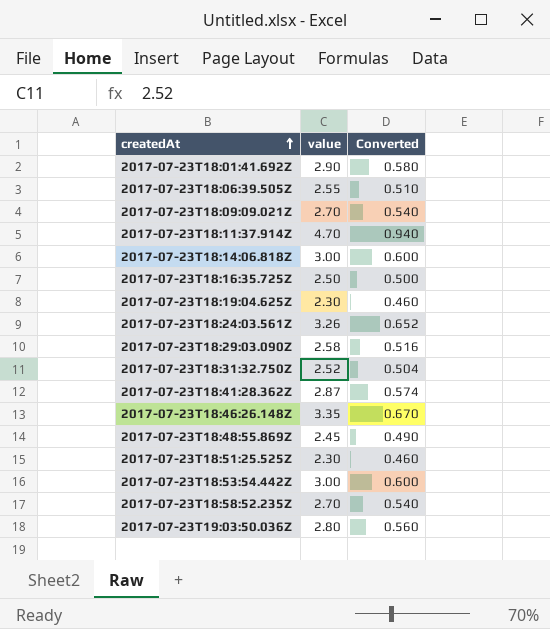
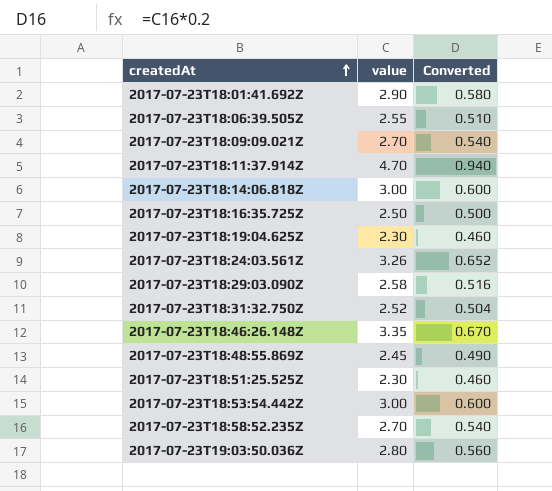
row 2017-07-23T18:41:28.362Z: 2.87 | 0.574 -> none

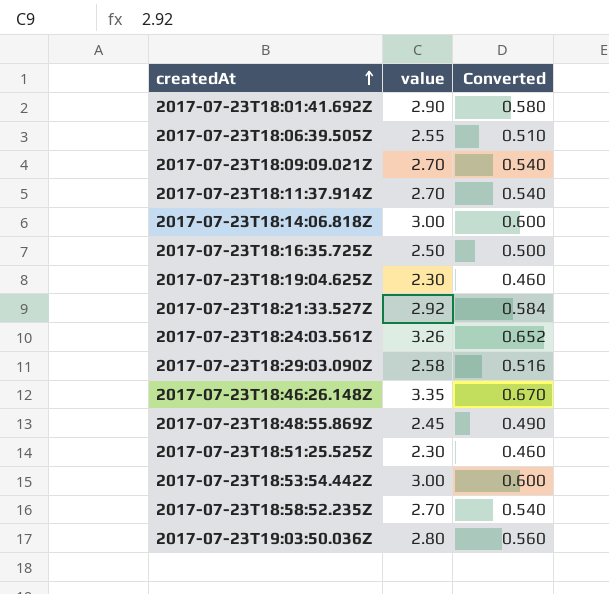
row 2017-07-23T18:31:32.750Z: 2.52 | 0.504 -> none
2017-07-23T18:11:37.914Z | value: 4.70 -> 2.70
2017-07-23T18:11:37.914Z | Converted: 0.940 -> 0.540
row 2017-07-23T18:21:33.527Z: none -> 2.92 | 0.584

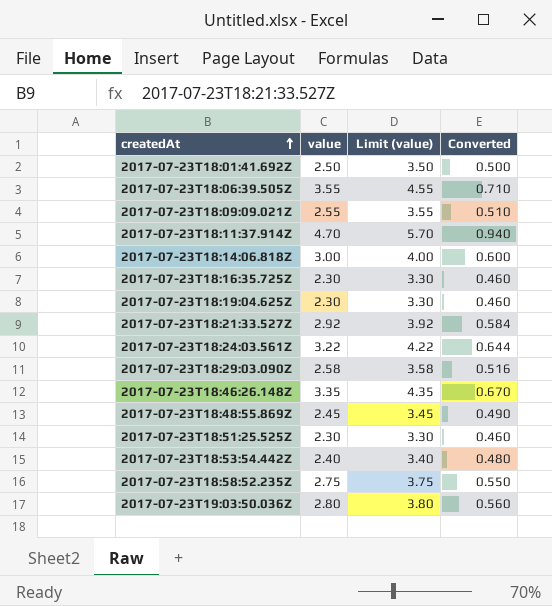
column Limit (value) | formula: none -> [value] + 1
2017-07-23T18:01:41.692Z | value: 2.90 -> 2.50
2017-07-23T18:01:41.692Z | Converted: 0.580 -> 0.500
2017-07-23T18:06:39.505Z | value: 2.55 -> 3.55
2017-07-23T18:06:39.505Z | Converted: 0.510 -> 0.710
2017-07-23T18:09:09.021Z | value: 2.70 -> 2.55
2017-07-23T18:09:09.021Z | Converted: 0.540 -> 0.510
2017-07-23T18:11:37.914Z | value: 2.70 -> 4.70
2017-07-23T18:11:37.914Z | Converted: 0.540 -> 0.940
2017-07-23T18:16:35.725Z | value: 2.50 -> 2.30
2017-07-23T18:16:35.725Z | Converted: 0.500 -> 0.460
2017-07-23T18:24:03.561Z | value: 3.26 -> 3.22
2017-07-23T18:24:03.561Z | Converted: 0.652 -> 0.644
2017-07-23T18:53:54.442Z | value: 3.00 -> 2.40
2017-07-23T18:53:54.442Z | Converted: 0.600 -> 0.480
2017-07-23T18:58:52.235Z | value: 2.70 -> 2.75
2017-07-23T18:58:52.235Z | Converted: 0.540 -> 0.550

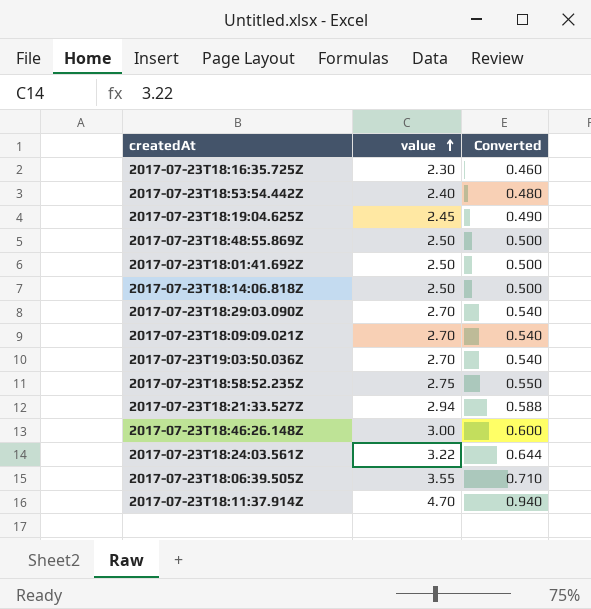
row order: createdAt ascending -> value ascending
column Limit (value) | formula: [value] + 1 -> none
row 2017-07-23T18:51:25.525Z: 2.30 | 3.30 | 0.460 -> none
2017-07-23T18:19:04.625Z | value: 2.30 -> 2.45
2017-07-23T18:19:04.625Z | Converted: 0.460 -> 0.490
2017-07-23T18:48:55.869Z | value: 2.45 -> 2.50
2017-07-23T18:48:55.869Z | Converted: 0.490 -> 0.500
2017-07-23T18:14:06.818Z | value: 3.00 -> 2.50
2017-07-23T18:14:06.818Z | Converted: 0.600 -> 0.500
2017-07-23T18:29:03.090Z | value: 2.58 -> 2.70
2017-07-23T18:29:03.090Z | Converted: 0.516 -> 0.540
2017-07-23T18:09:09.021Z | value: 2.55 -> 2.70
2017-07-23T18:09:09.021Z | Converted: 0.510 -> 0.540
2017-07-23T19:03:50.036Z | value: 2.80 -> 2.70
2017-07-23T19:03:50.036Z | Converted: 0.560 -> 0.540
2017-07-23T18:21:33.527Z | value: 2.92 -> 2.94
2017-07-23T18:21:33.527Z | Converted: 0.584 -> 0.588
2017-07-23T18:46:26.148Z | value: 3.35 -> 3.00
2017-07-23T18:46:26.148Z | Converted: 0.670 -> 0.600

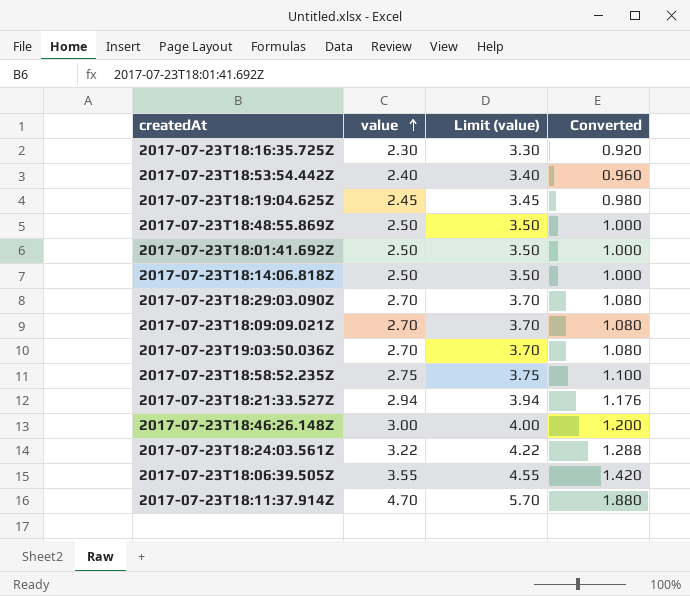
column Limit (value) | formula: none -> [value] + 1
column Converted | formula: [value] * 0.2 -> [value] * 0.4

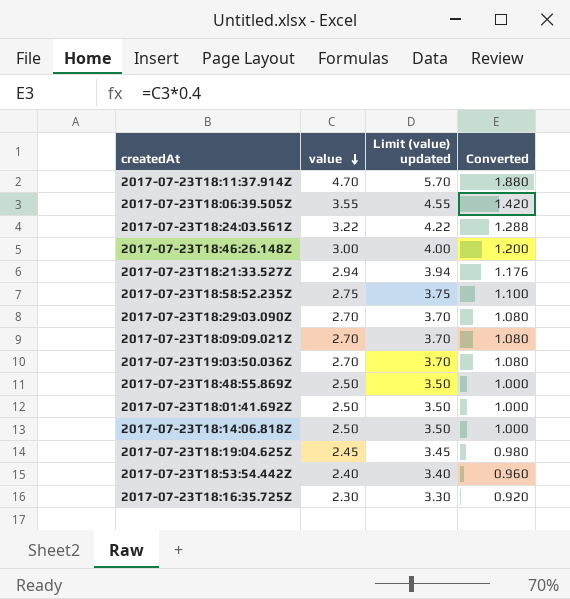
row order: value ascending -> value descending
column name: Limit (value) -> Limit (value) updated

